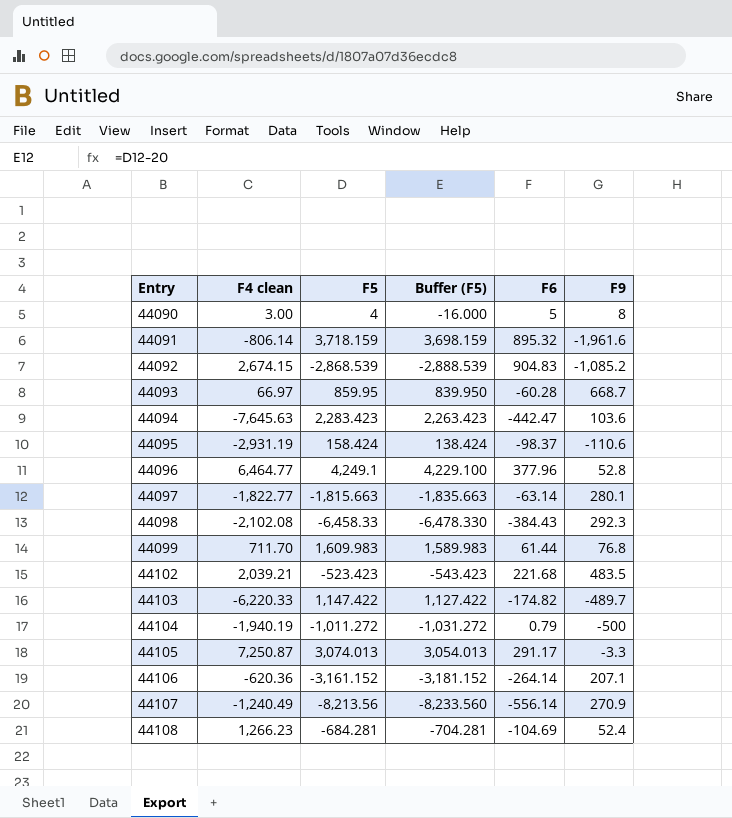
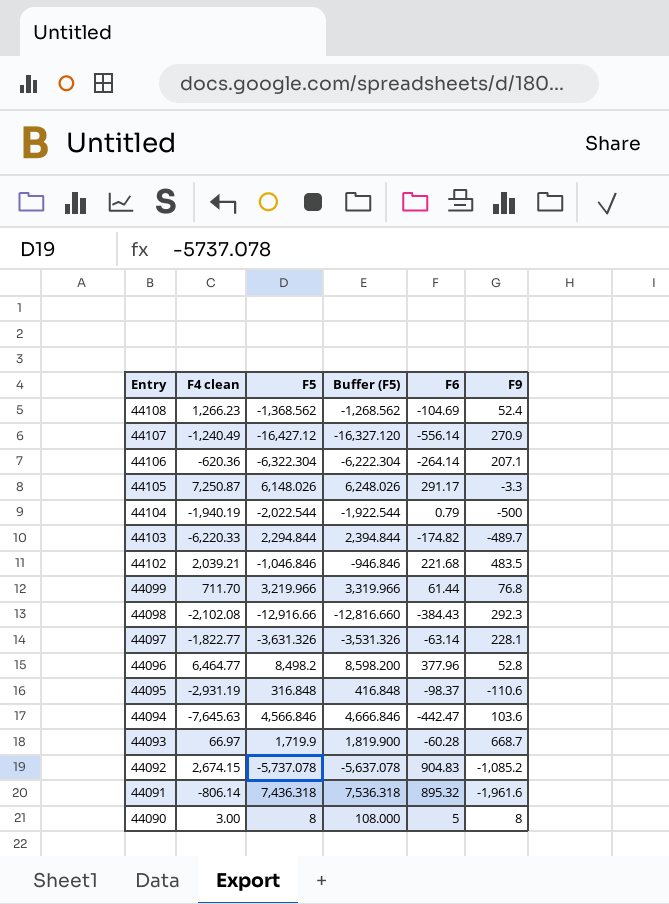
row order: Entry ascending -> Entry descending
column Buffer (F5) | formula: [F5] - 20 -> [F5] + 100
44108 | F5: -684.281 -> -1,368.562
44107 | F5: -8,213.56 -> -16,427.12
44106 | F5: -3,161.152 -> -6,322.304
44105 | F5: 3,074.013 -> 6,148.026
44104 | F5: -1,011.272 -> -2,022.544
44103 | F5: 1,147.422 -> 2,294.844
44102 | F5: -523.423 -> -1,046.846
44099 | F5: 1,609.983 -> 3,219.966
44098 | F5: -6,458.33 -> -12,916.66
44097 | F5: -1,815.663 -> -3,631.326
44097 | F9: 280.1 -> 228.1
44096 | F5: 4,249.1 -> 8,498.2
44095 | F5: 158.424 -> 316.848
44094 | F5: 2,283.423 -> 4,566.846
44093 | F5: 859.95 -> 1,719.9
44092 | F5: -2,868.539 -> -5,737.078
44091 | F5: 3,718.159 -> 7,436.318
44090 | F5: 4 -> 8

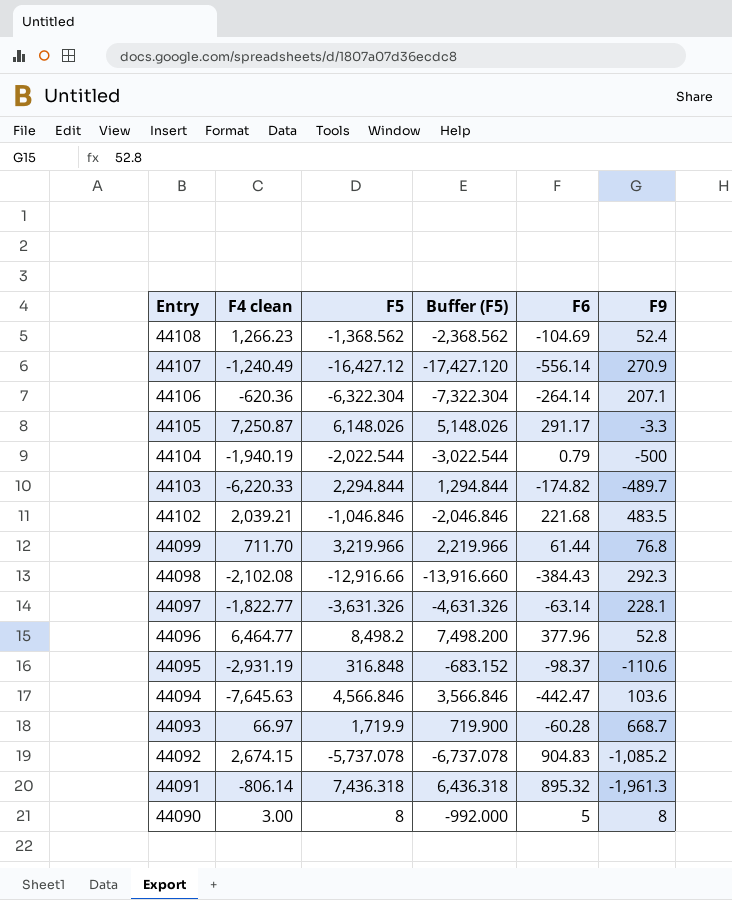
column Buffer (F5) | formula: [F5] + 100 -> [F5] - 1000
44091 | F9: -1,961.6 -> -1,961.3

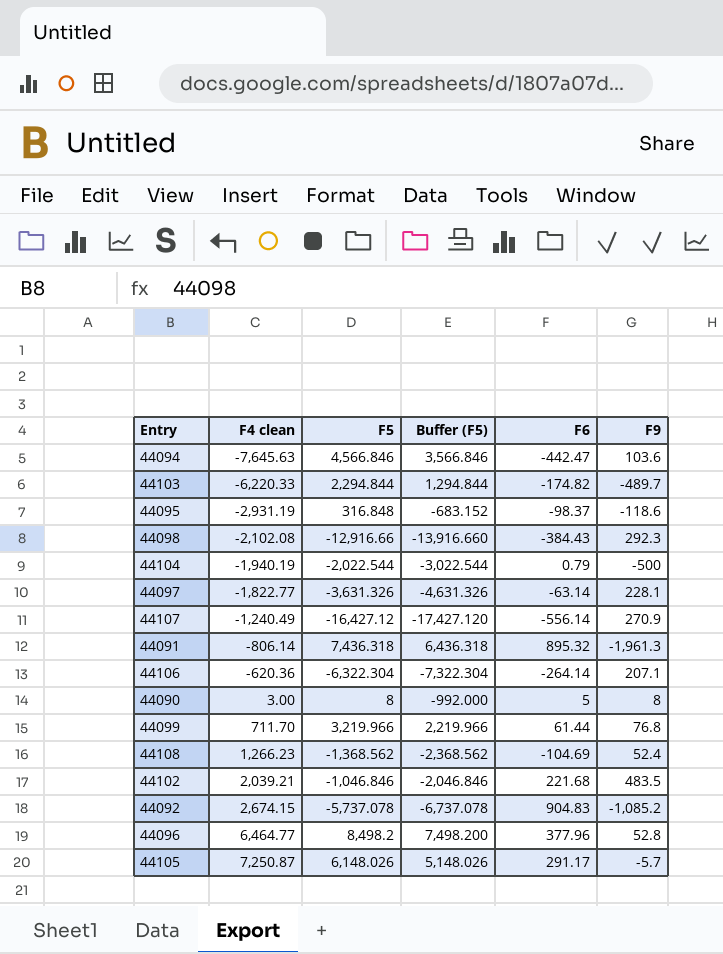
row order: Entry descending -> F4 clean ascending
row 44093: 66.97 | 1,719.9 | 719.900 | -60.28 | 668.7 -> none
44095 | F9: -110.6 -> -118.6
44105 | F9: -3.3 -> -5.7

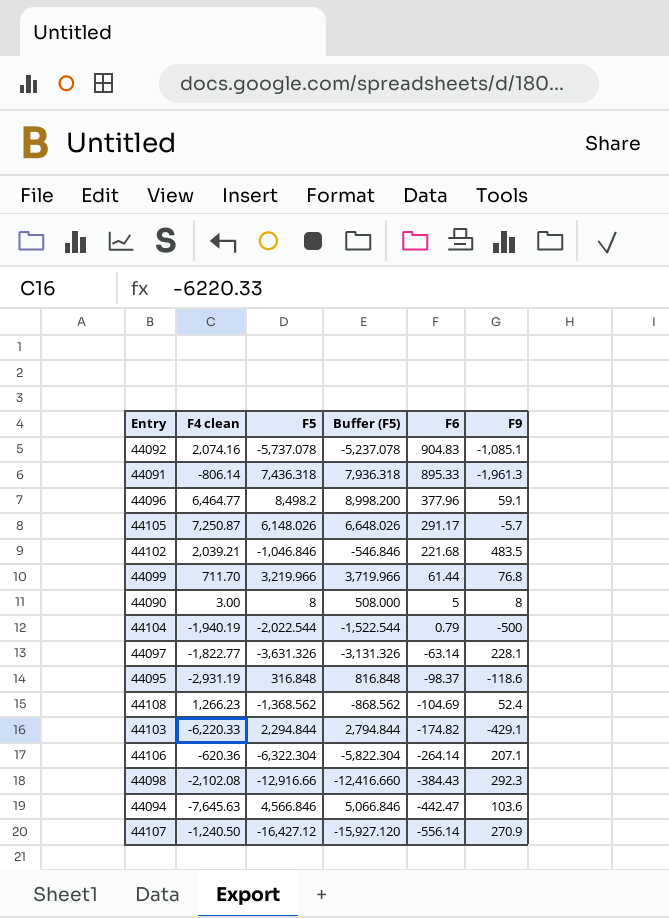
row order: F4 clean ascending -> F6 descending
column Buffer (F5) | formula: [F5] - 1000 -> [F5] + 500
44092 | F4 clean: 2,674.15 -> 2,074.16
44092 | F9: -1,085.2 -> -1,085.1
44091 | F6: 895.32 -> 895.33
44096 | F9: 52.8 -> 59.1
44103 | F9: -489.7 -> -429.1
44107 | F4 clean: -1,240.49 -> -1,240.50

